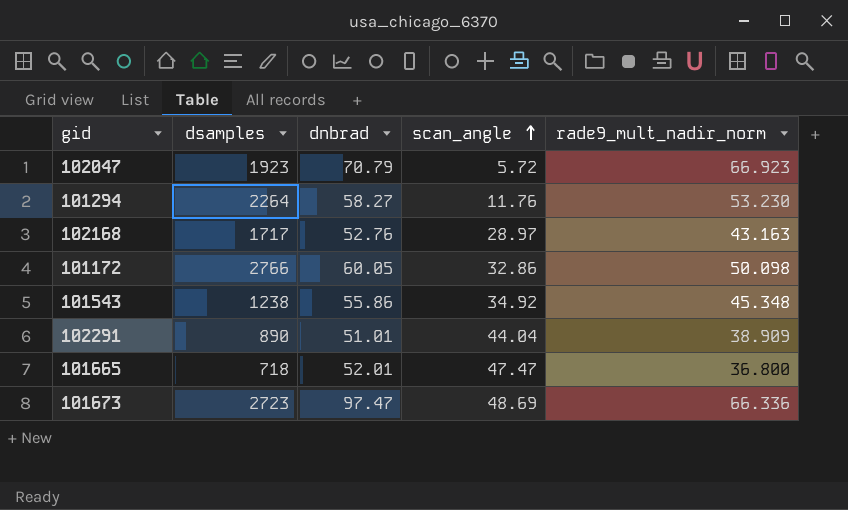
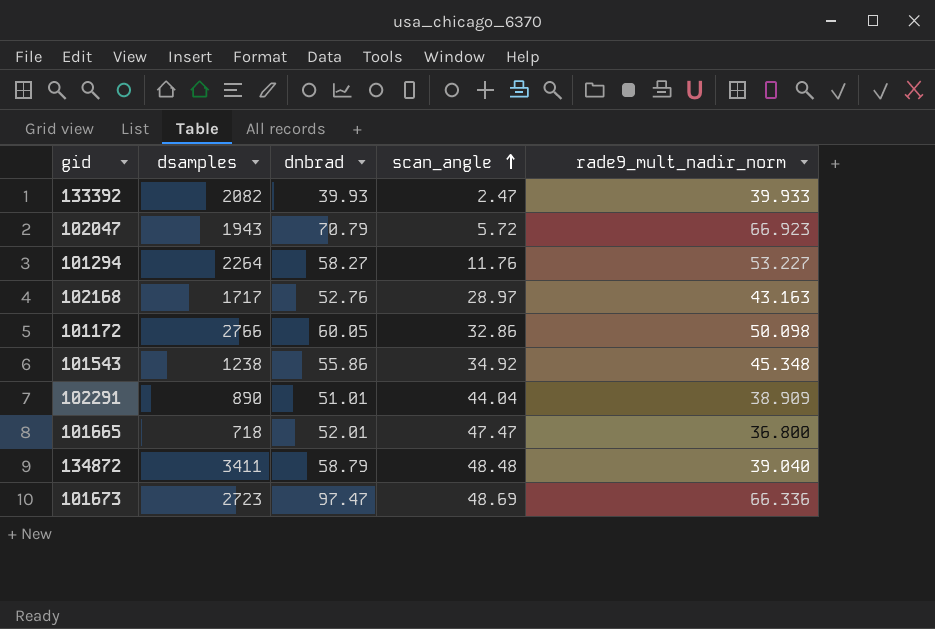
row 133392: none -> 2082 | 39.93 | 2.47 | 39.933
102047 | dsamples: 1923 -> 1943
101294 | rade9_mult_nadir_norm: 53.230 -> 53.227
row 134872: none -> 3411 | 58.79 | 48.48 | 39.040

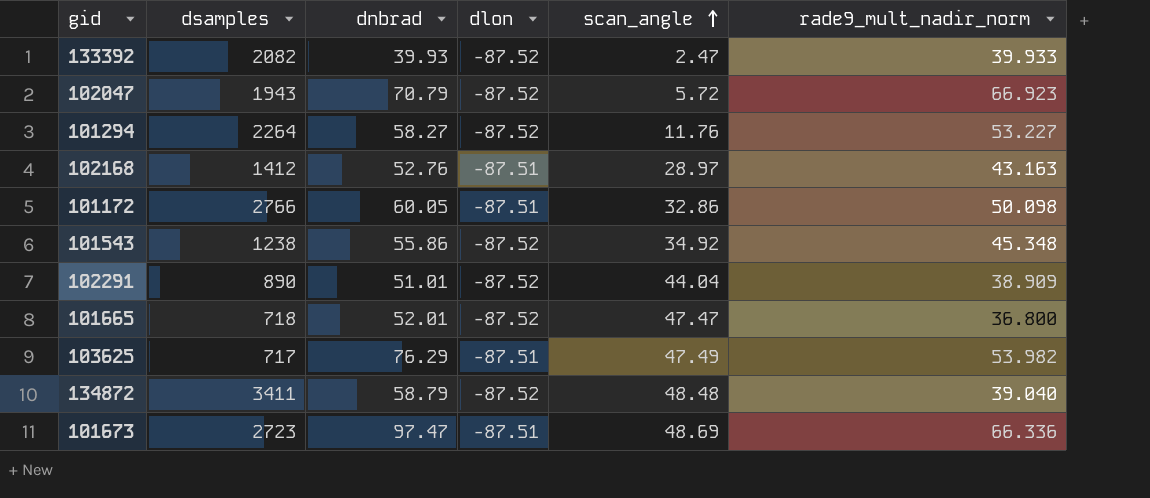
column dlon | position: none -> 4
102168 | dsamples: 1717 -> 1412
row 103625: none -> 717 | 76.29 | -87.51 | 47.49 | 53.982

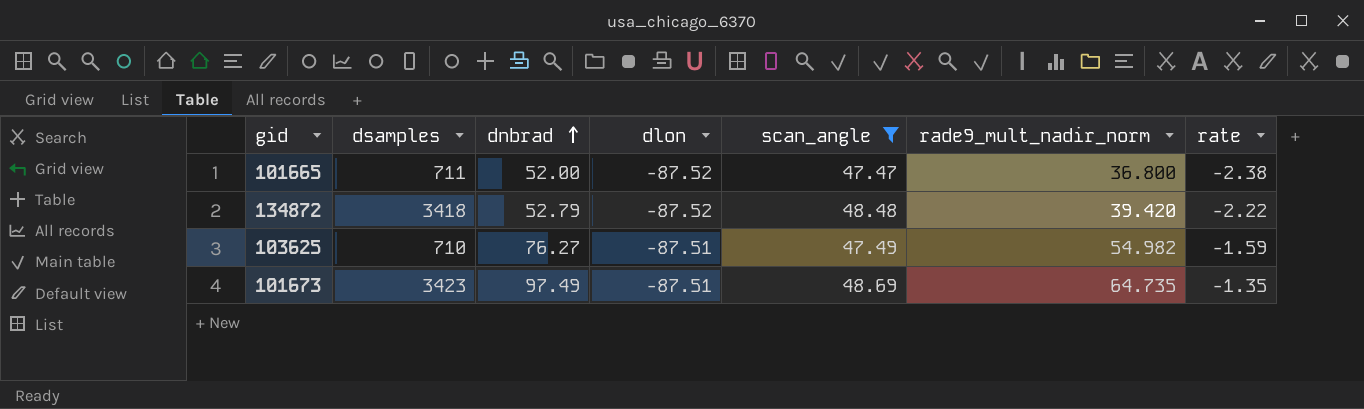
filter: none -> scan_angle >= 47.47
row order: scan_angle ascending -> dnbrad ascending
column rate | formula: none -> [dlon] / [rade9_mult_nadir_norm]
101665 | dsamples: 718 -> 711
101665 | dnbrad: 52.01 -> 52.00
134872 | dsamples: 3411 -> 3418
134872 | dnbrad: 58.79 -> 52.79
134872 | rade9_mult_nadir_norm: 39.040 -> 39.420
103625 | dsamples: 717 -> 710
103625 | dnbrad: 76.29 -> 76.27
103625 | rade9_mult_nadir_norm: 53.982 -> 54.982
101673 | dsamples: 2723 -> 3423
101673 | dnbrad: 97.47 -> 97.49
101673 | rade9_mult_nadir_norm: 66.336 -> 64.735

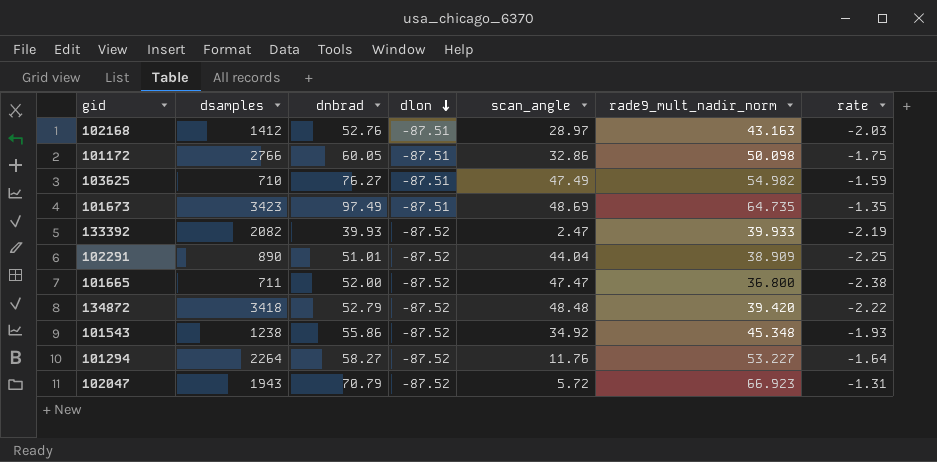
filter: scan_angle >= 47.47 -> none
row order: dnbrad ascending -> dlon descending

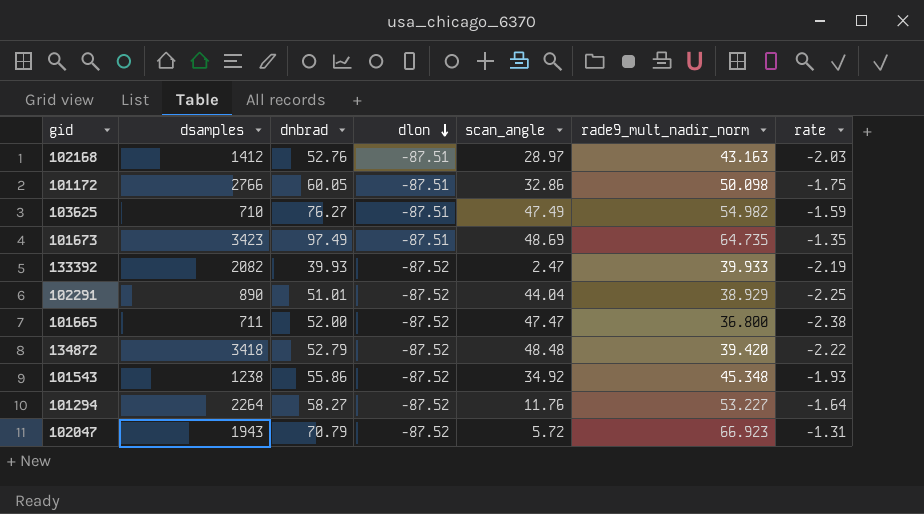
102291 | rade9_mult_nadir_norm: 38.909 -> 38.929

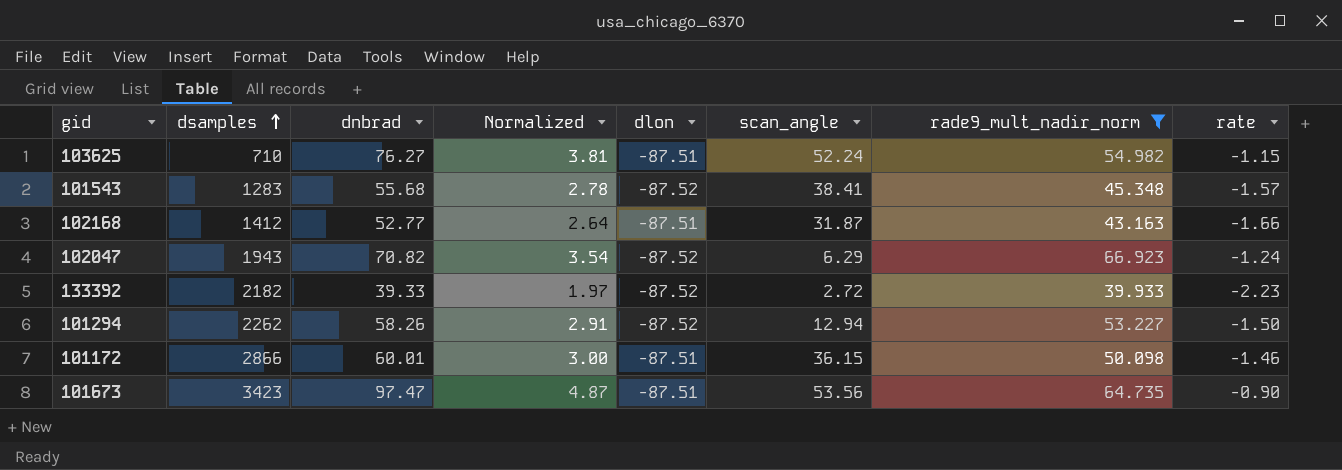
filter: none -> rade9_mult_nadir_norm >= 39.933
row order: dlon descending -> dsamples ascending
column Normalized | formula: none -> [dnbrad] * 0.05
column rate | formula: [dlon] / [rade9_mult_nadir_norm] -> [dlon] / [dnbrad]
103625 | scan_angle: 47.49 -> 52.24
101543 | dsamples: 1238 -> 1283
101543 | dnbrad: 55.86 -> 55.68
101543 | scan_angle: 34.92 -> 38.41
102168 | dnbrad: 52.76 -> 52.77
102168 | scan_angle: 28.97 -> 31.87
102047 | dnbrad: 70.79 -> 70.82
102047 | scan_angle: 5.72 -> 6.29
133392 | dsamples: 2082 -> 2182
133392 | dnbrad: 39.93 -> 39.33
133392 | scan_angle: 2.47 -> 2.72
101294 | dsamples: 2264 -> 2262
101294 | dnbrad: 58.27 -> 58.26
101294 | scan_angle: 11.76 -> 12.94
101172 | dsamples: 2766 -> 2866
101172 | dnbrad: 60.05 -> 60.01
101172 | scan_angle: 32.86 -> 36.15
101673 | dnbrad: 97.49 -> 97.47
101673 | scan_angle: 48.69 -> 53.56

